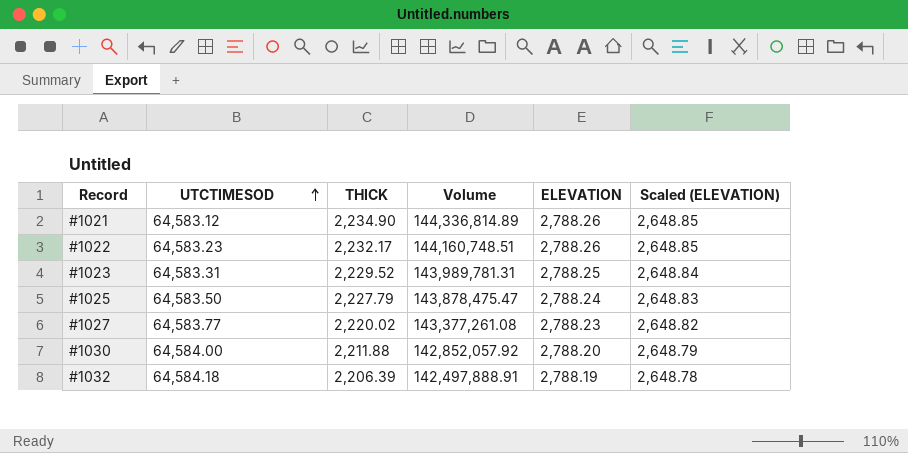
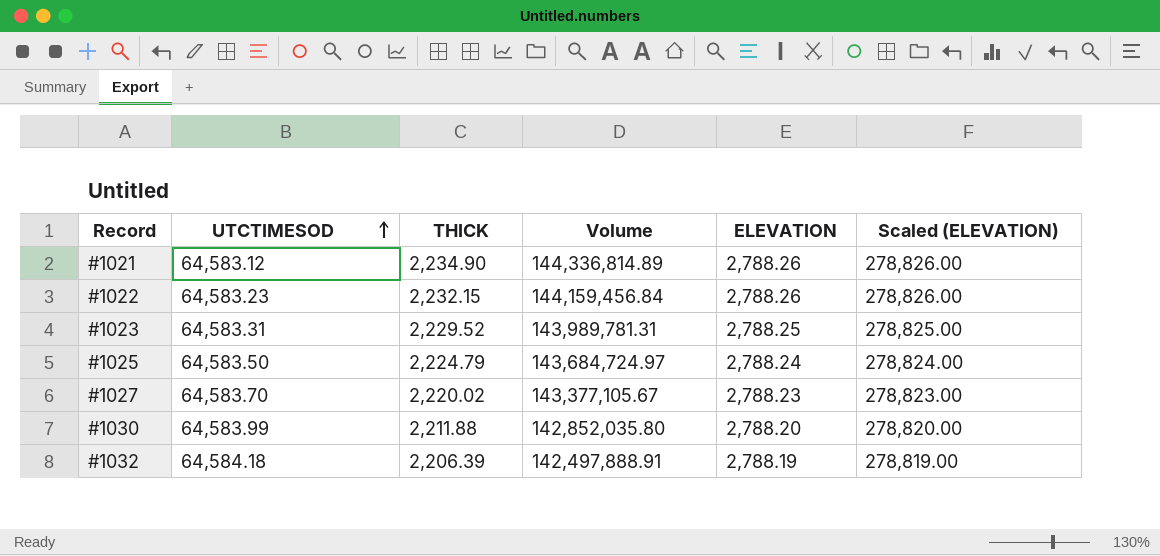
column Scaled (ELEVATION) | formula: [ELEVATION] * 0.95 -> [ELEVATION] * 100
#1022 | THICK: 2,232.17 -> 2,232.15
#1022 | Volume: 144,160,748.51 -> 144,159,456.84
#1025 | THICK: 2,227.79 -> 2,224.79
#1025 | Volume: 143,878,475.47 -> 143,684,724.97
#1027 | UTCTIMESOD: 64,583.77 -> 64,583.70
#1027 | Volume: 143,377,261.08 -> 143,377,105.67
#1030 | UTCTIMESOD: 64,584.00 -> 64,583.99
#1030 | Volume: 142,852,057.92 -> 142,852,035.80

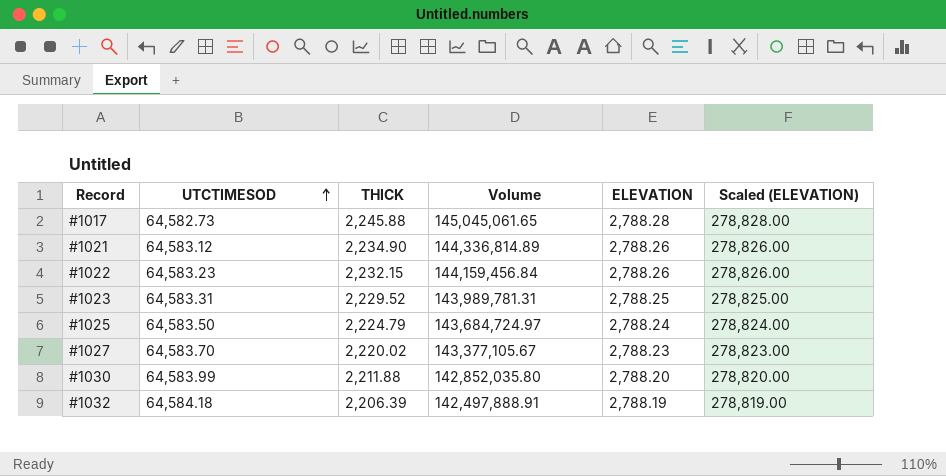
row #1017: none -> 64,582.73 | 2,245.88 | 145,045,061.65 | 2,788.28 | 278,828.00

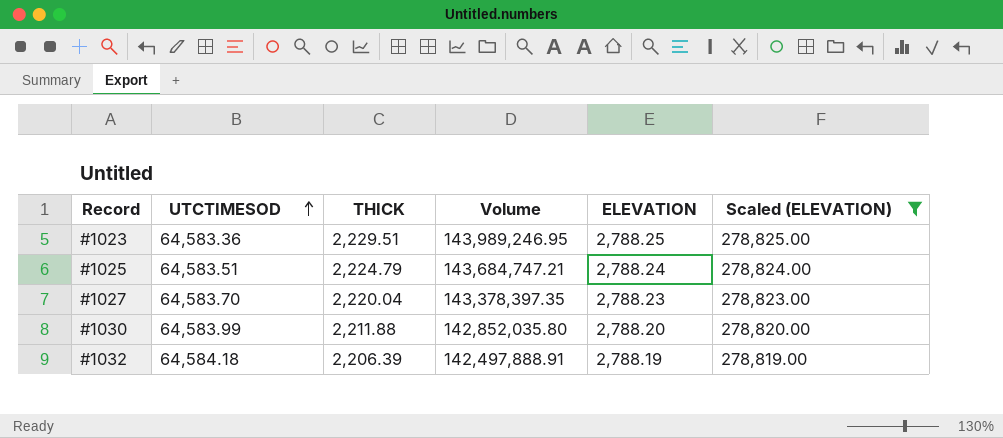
filter: none -> Scaled (ELEVATION) <= 278,825.00
#1023 | UTCTIMESOD: 64,583.31 -> 64,583.36
#1023 | THICK: 2,229.52 -> 2,229.51
#1023 | Volume: 143,989,781.31 -> 143,989,246.95
#1025 | UTCTIMESOD: 64,583.50 -> 64,583.51
#1025 | Volume: 143,684,724.97 -> 143,684,747.21
#1027 | THICK: 2,220.02 -> 2,220.04
#1027 | Volume: 143,377,105.67 -> 143,378,397.35

